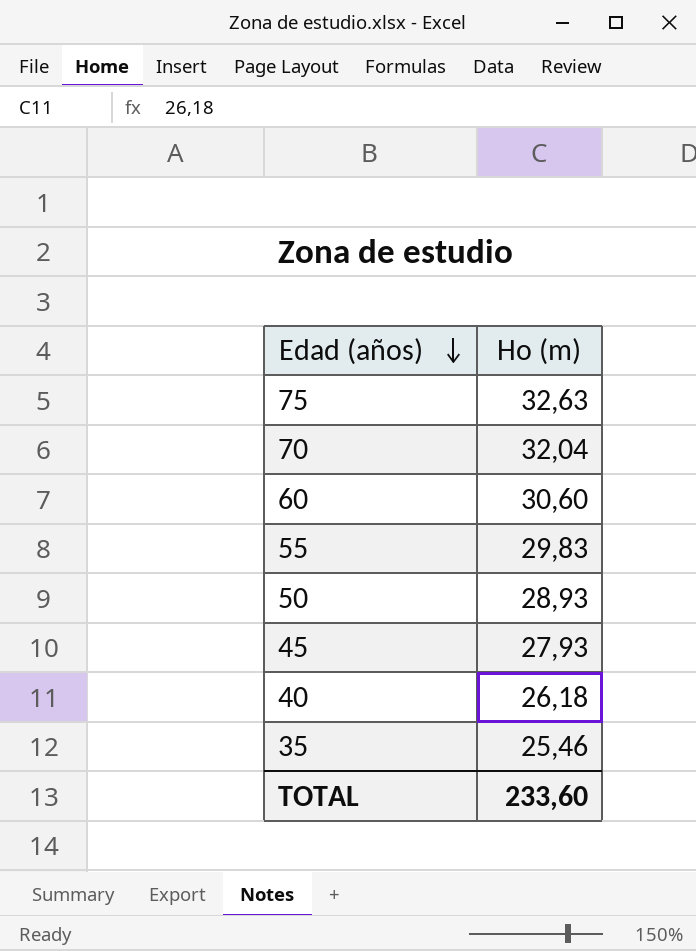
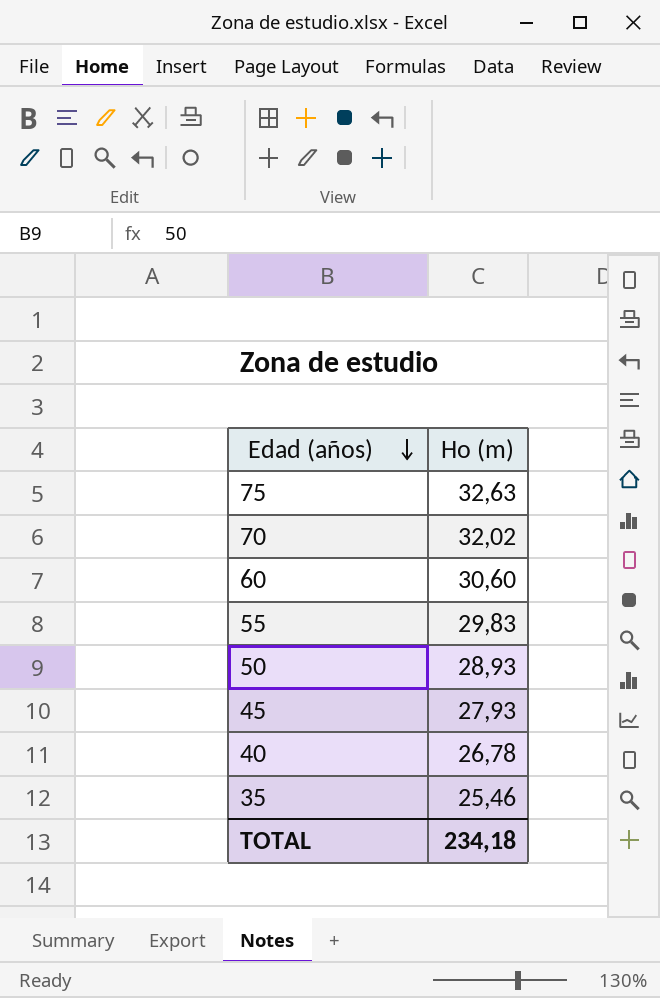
70 | Ho (m): 32,04 -> 32,02
40 | Ho (m): 26,18 -> 26,78
TOTAL | Ho (m): 233,60 -> 234,18

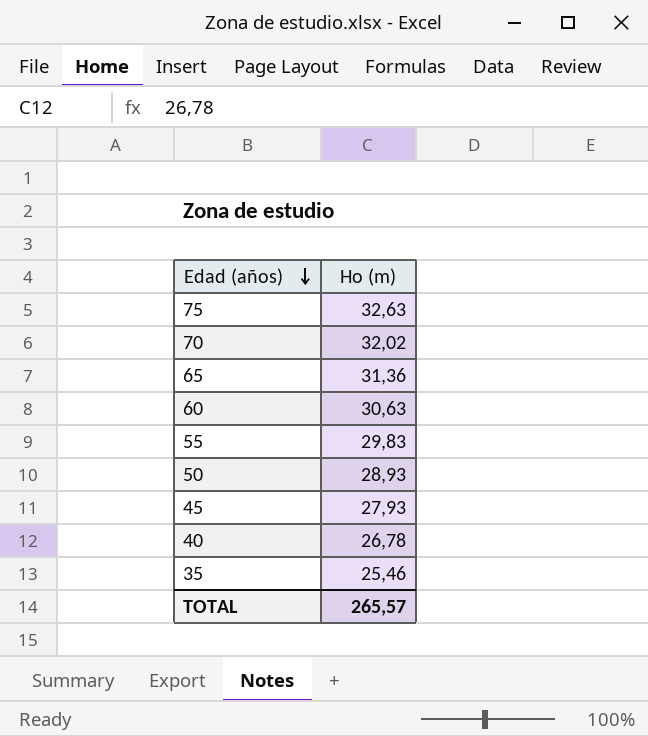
row 65: none -> 31,36
60 | Ho (m): 30,60 -> 30,63
TOTAL | Ho (m): 234,18 -> 265,57

